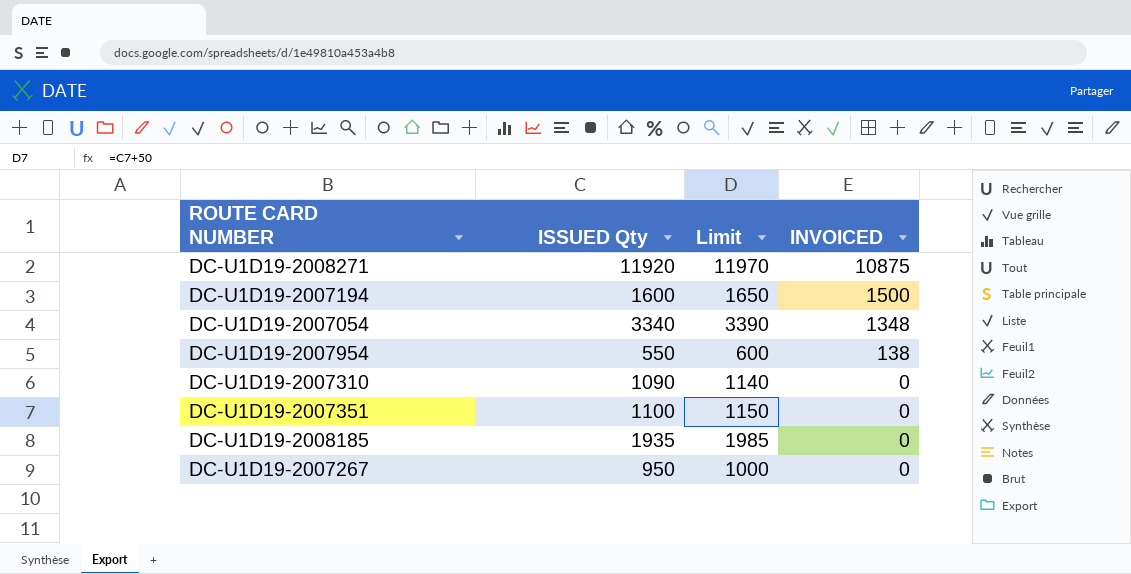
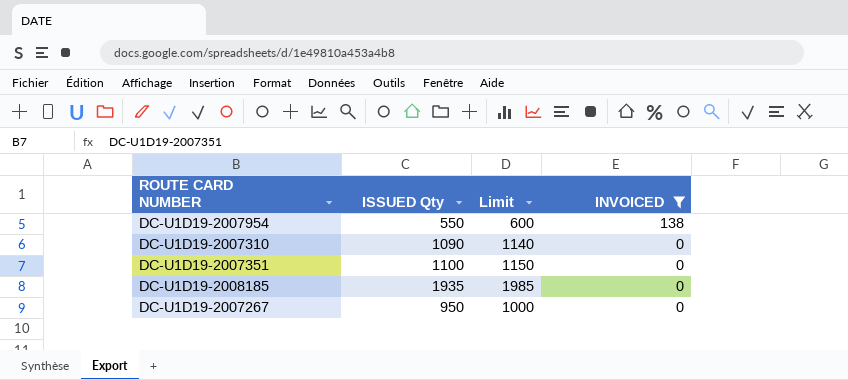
filter: none -> INVOICED <= 138

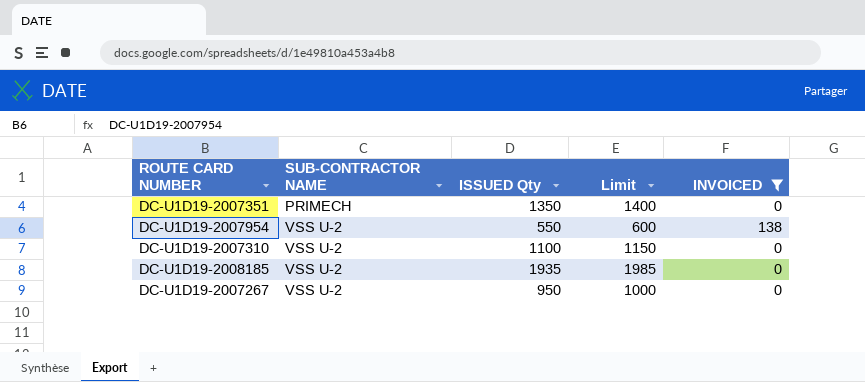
row order: INVOICED descending -> SUB-CONTRACTOR NAME ascending
column SUB-CONTRACTOR NAME | position: none -> 2
DC-U1D19-2007351 | ISSUED Qty: 1100 -> 1350
DC-U1D19-2007351 | Limit: 1150 -> 1400
DC-U1D19-2007310 | ISSUED Qty: 1090 -> 1100
DC-U1D19-2007310 | Limit: 1140 -> 1150

